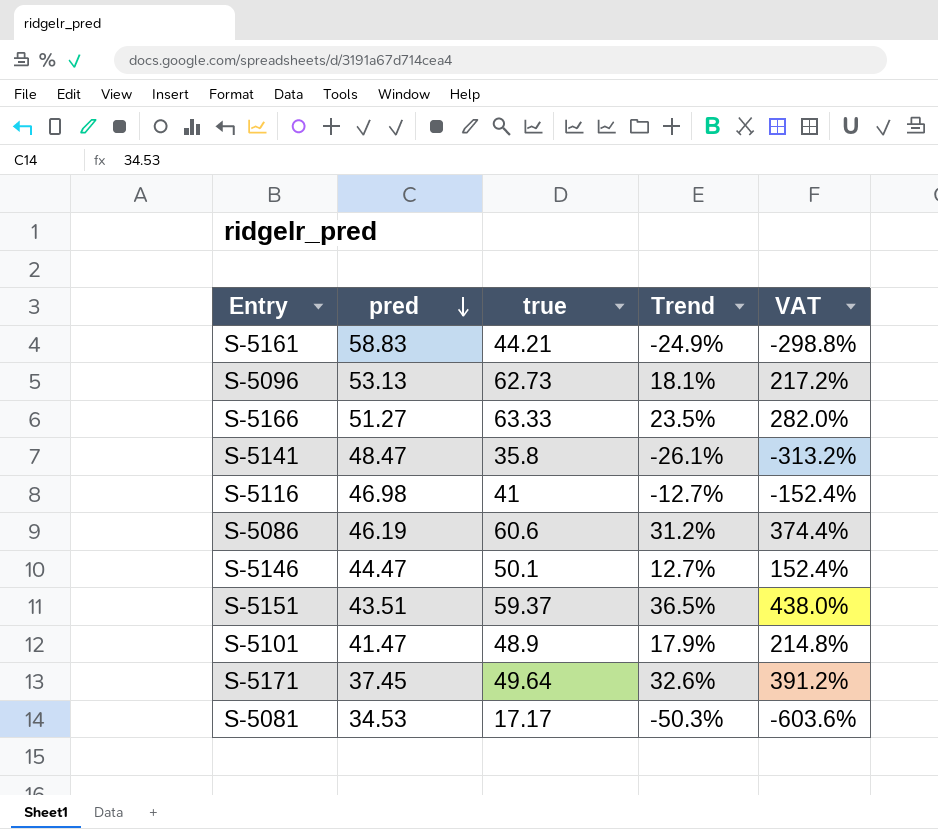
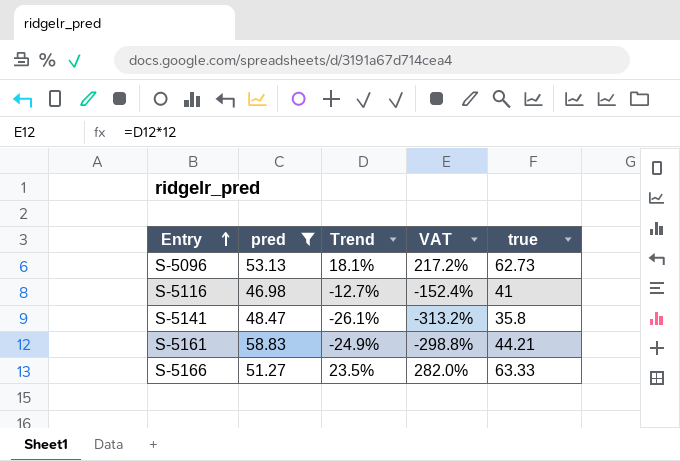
filter: none -> pred >= 46.98
row order: pred descending -> Entry ascending
column true | position: 3 -> 5

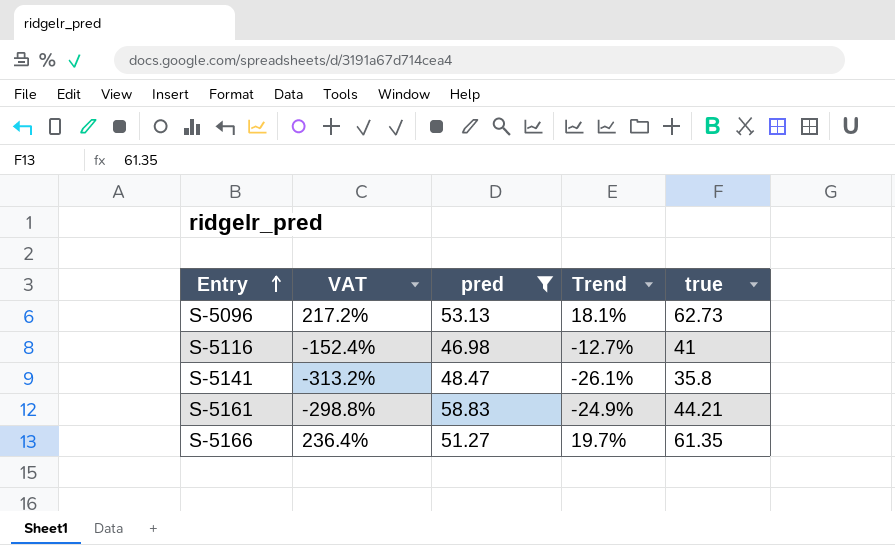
column VAT | position: 4 -> 2
S-5166 | VAT: 282.0% -> 236.4%
S-5166 | Trend: 23.5% -> 19.7%
S-5166 | true: 63.33 -> 61.35

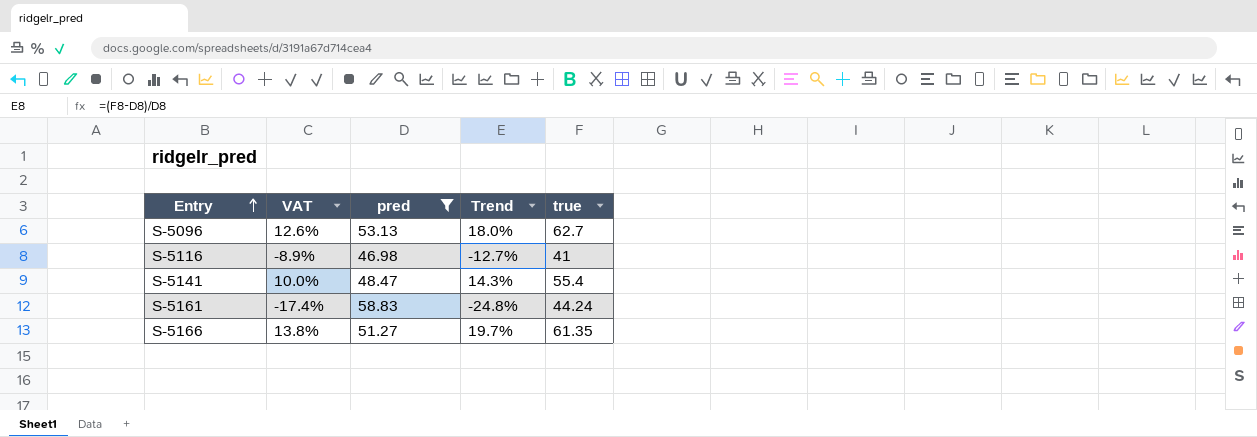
column VAT | formula: [Trend] * 12 -> [Trend] * 0.7
S-5096 | Trend: 18.1% -> 18.0%
S-5096 | true: 62.73 -> 62.7
S-5141 | Trend: -26.1% -> 14.3%
S-5141 | true: 35.8 -> 55.4
S-5161 | Trend: -24.9% -> -24.8%
S-5161 | true: 44.21 -> 44.24

